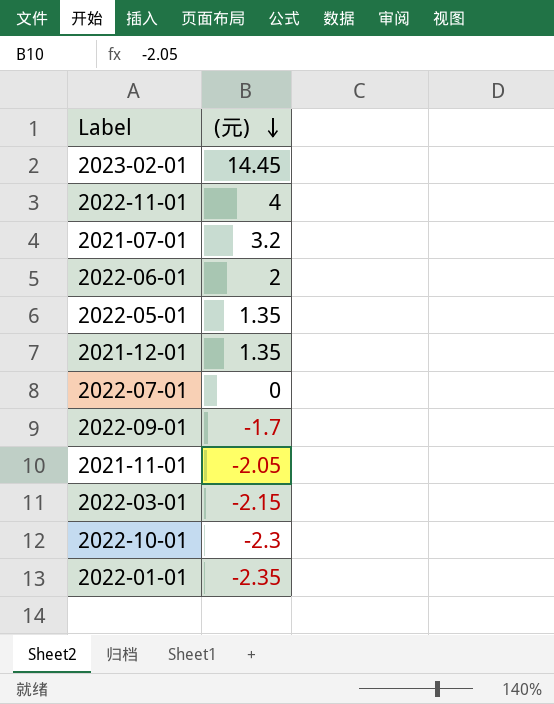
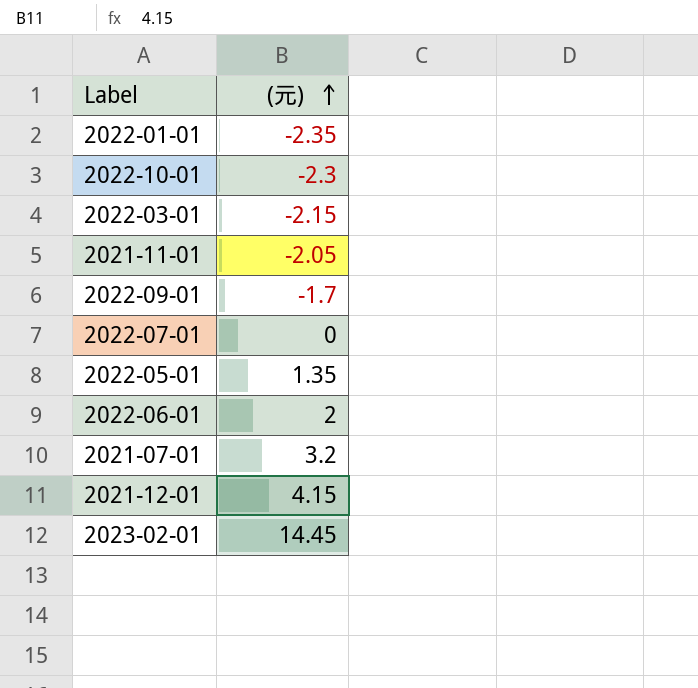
row order: (元) descending -> (元) ascending
row 2022-11-01: 4 -> none
2021-12-01 | (元): 1.35 -> 4.15

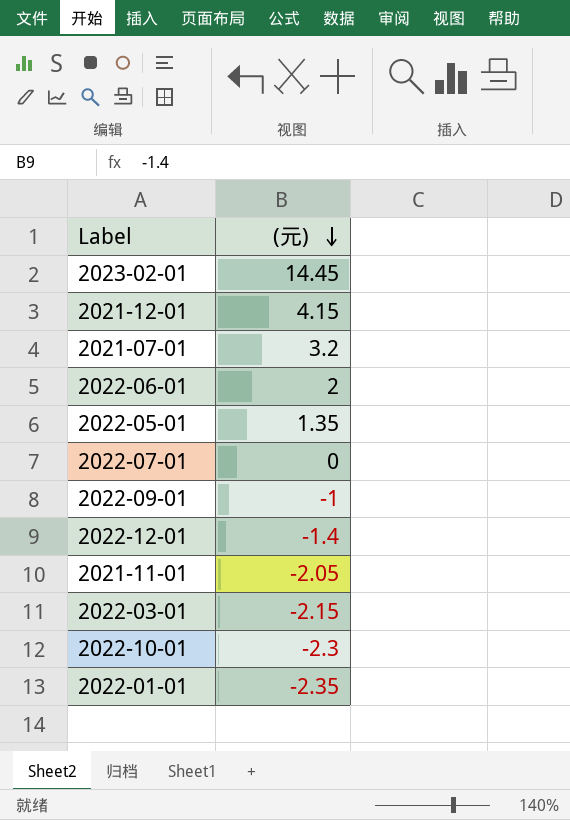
row order: (元) ascending -> (元) descending
2022-09-01 | (元): -1.7 -> -1
row 2022-12-01: none -> -1.4

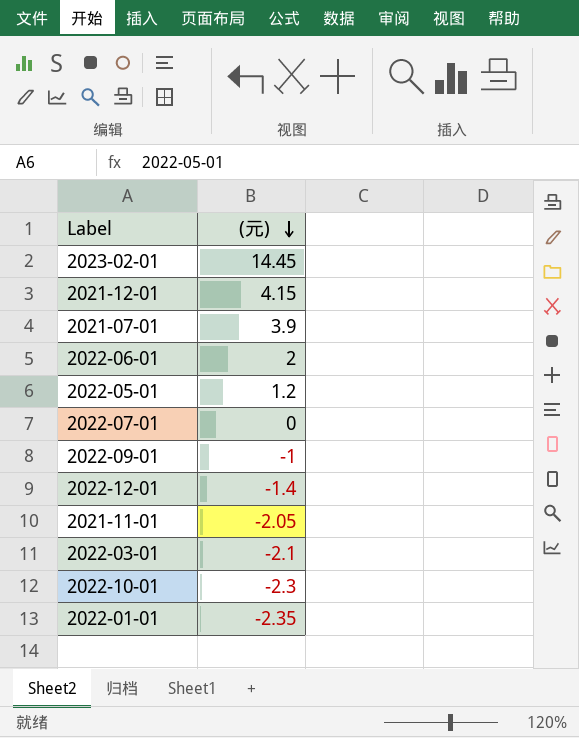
2021-07-01 | (元): 3.2 -> 3.9
2022-05-01 | (元): 1.35 -> 1.2
2022-03-01 | (元): -2.15 -> -2.1

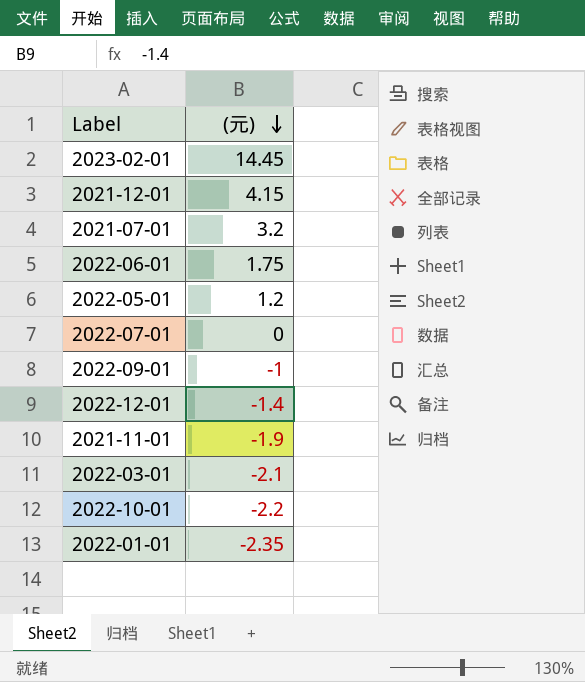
2021-07-01 | (元): 3.9 -> 3.2
2022-06-01 | (元): 2 -> 1.75
2021-11-01 | (元): -2.05 -> -1.9
2022-10-01 | (元): -2.3 -> -2.2

